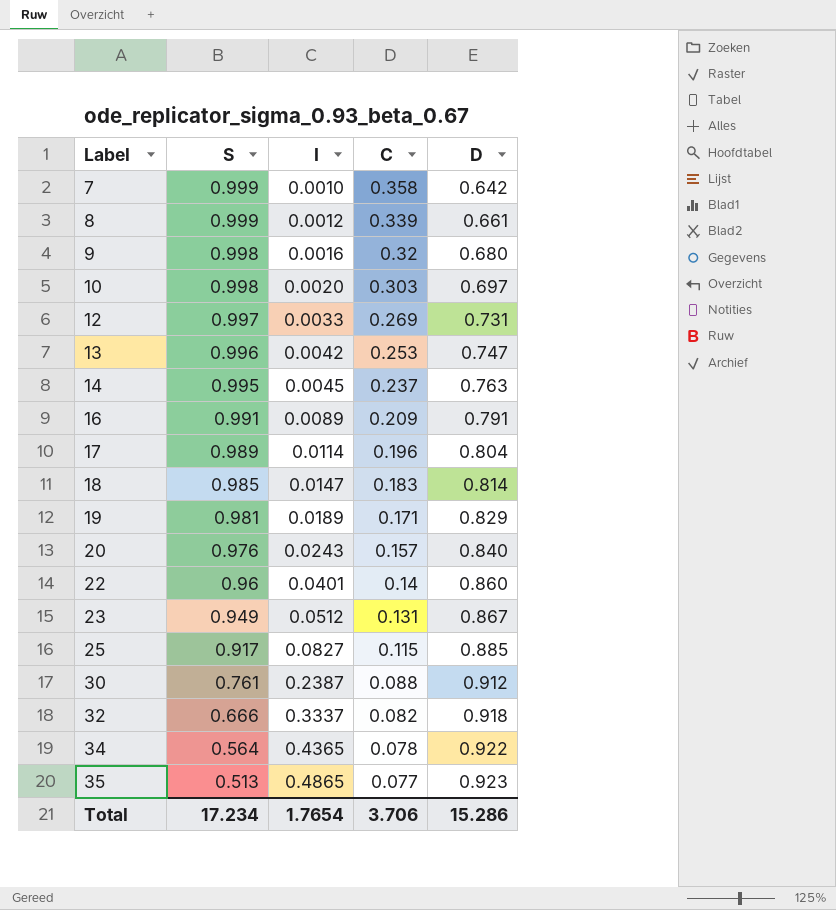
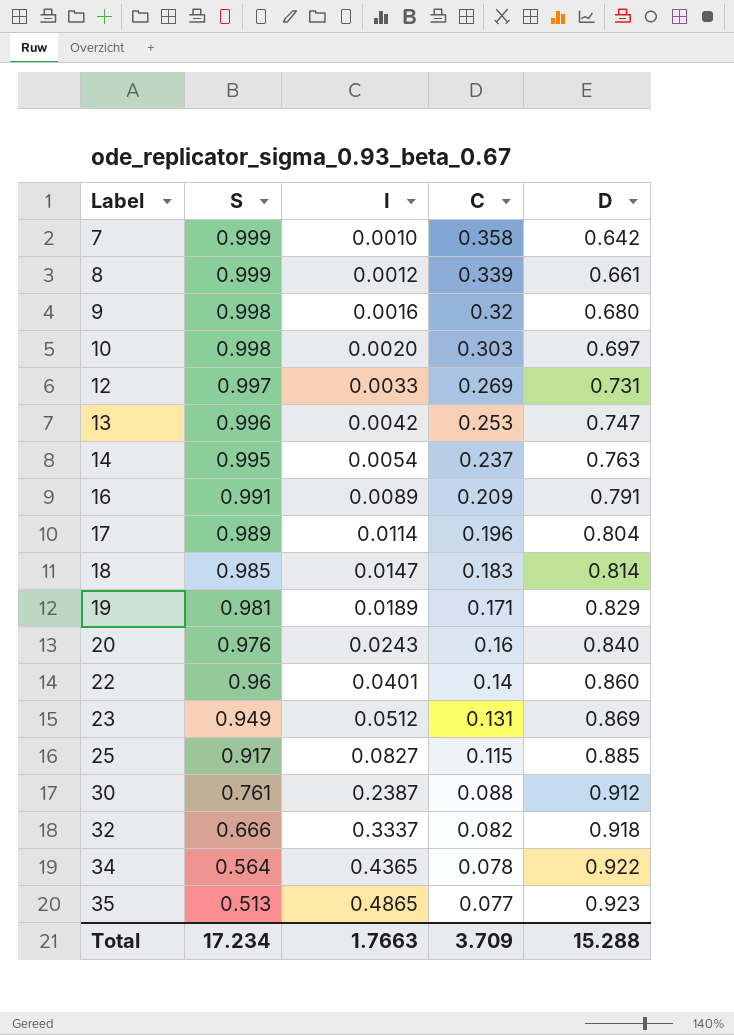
14 | I: 0.0045 -> 0.0054
20 | C: 0.157 -> 0.16
23 | D: 0.867 -> 0.869
Total | I: 1.7654 -> 1.7663
Total | C: 3.706 -> 3.709
Total | D: 15.286 -> 15.288

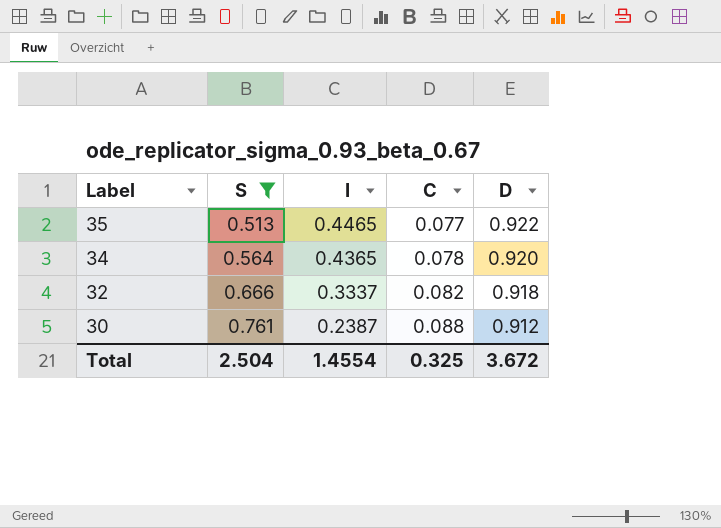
filter: none -> S <= 0.761
row order: Label ascending -> Label descending
35 | I: 0.4865 -> 0.4465
35 | D: 0.923 -> 0.922
34 | D: 0.922 -> 0.920
Total | S: 17.234 -> 2.504
Total | I: 1.7663 -> 1.4554
Total | C: 3.709 -> 0.325
Total | D: 15.288 -> 3.672

